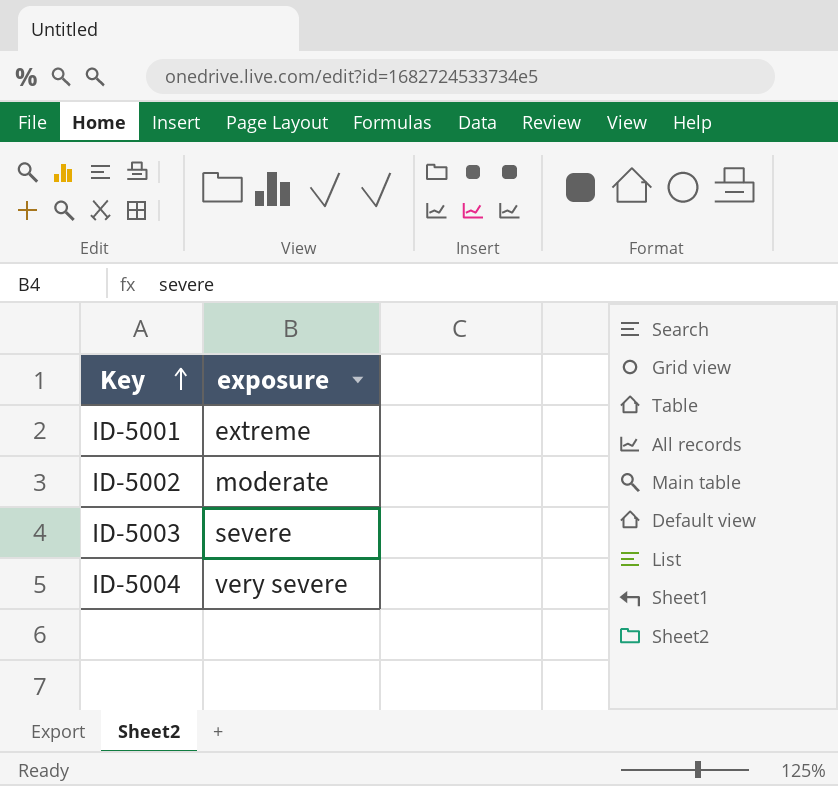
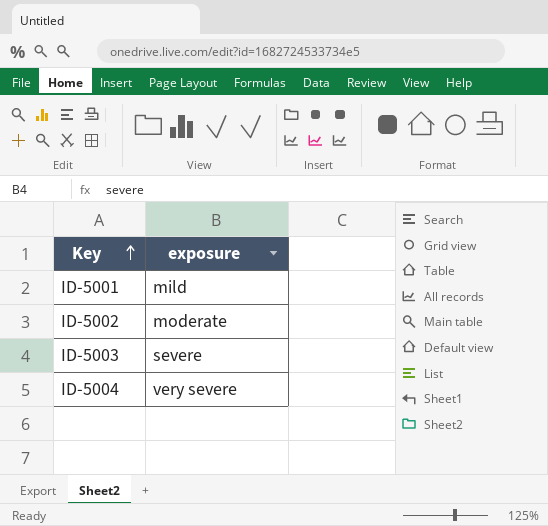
ID-5001 | exposure: extreme -> mild

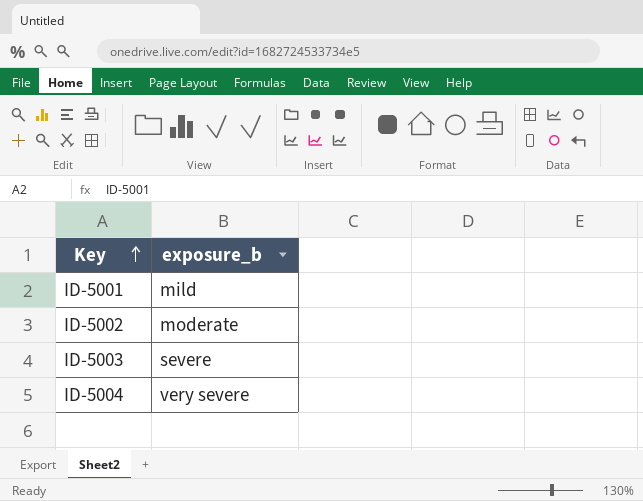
column name: exposure -> exposure_b

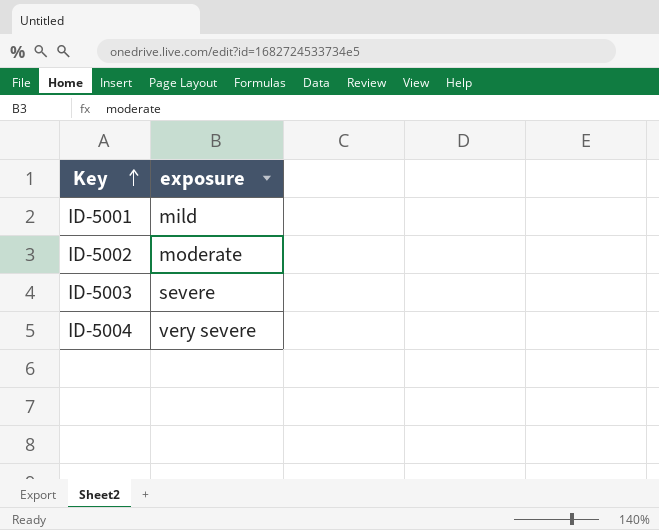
column name: exposure_b -> exposure

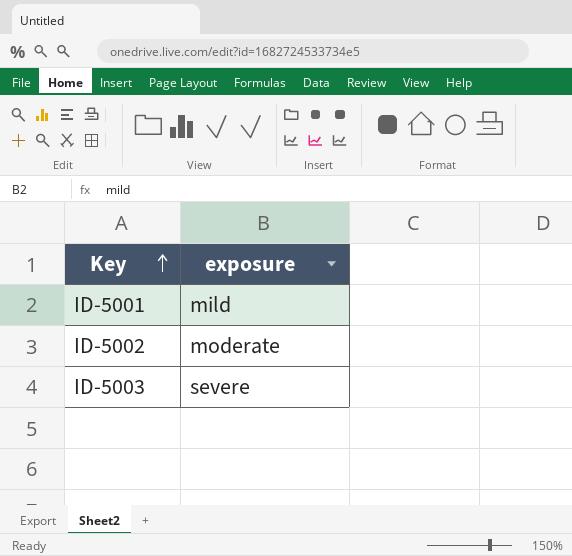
row ID-5004: very severe -> none

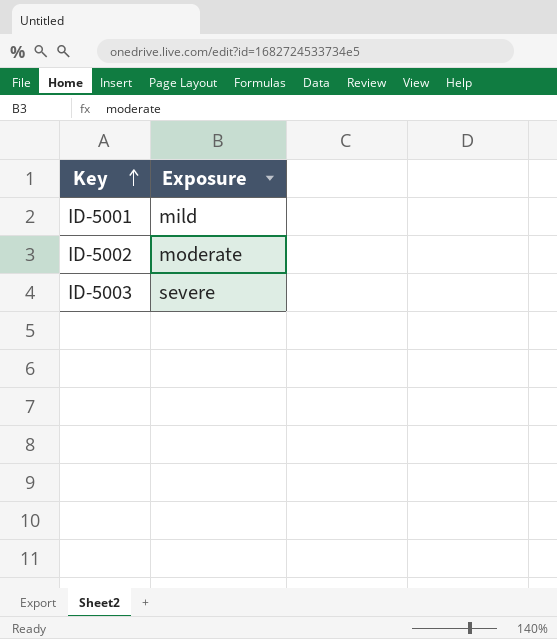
column name: exposure -> Exposure

